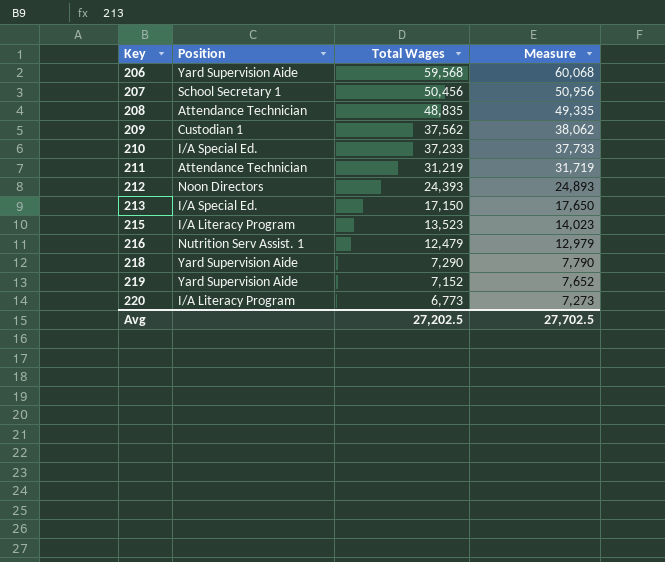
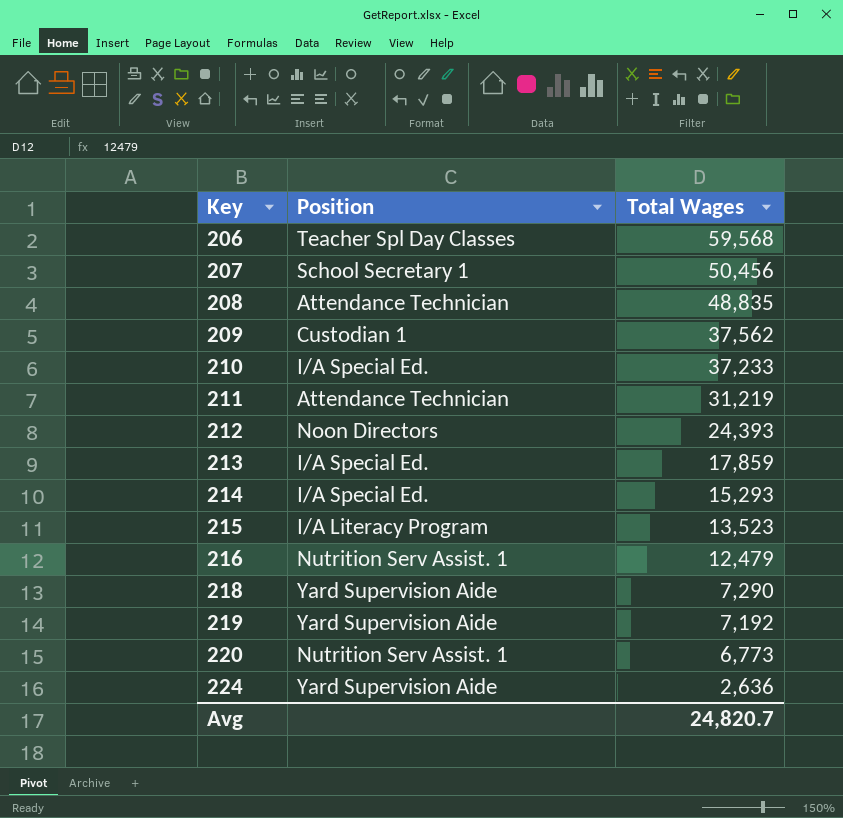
column Measure | formula: [Total Wages] + 500 -> none
206 | Position: Yard Supervision Aide -> Teacher Spl Day Classes
213 | Total Wages: 17,150 -> 17,859
row 214: none -> I/A Special Ed. | 15,293
219 | Total Wages: 7,152 -> 7,192
220 | Position: I/A Literacy Program -> Nutrition Serv Assist. 1
row 224: none -> Yard Supervision Aide | 2,636
Avg | Total Wages: 27,202.5 -> 24,820.7

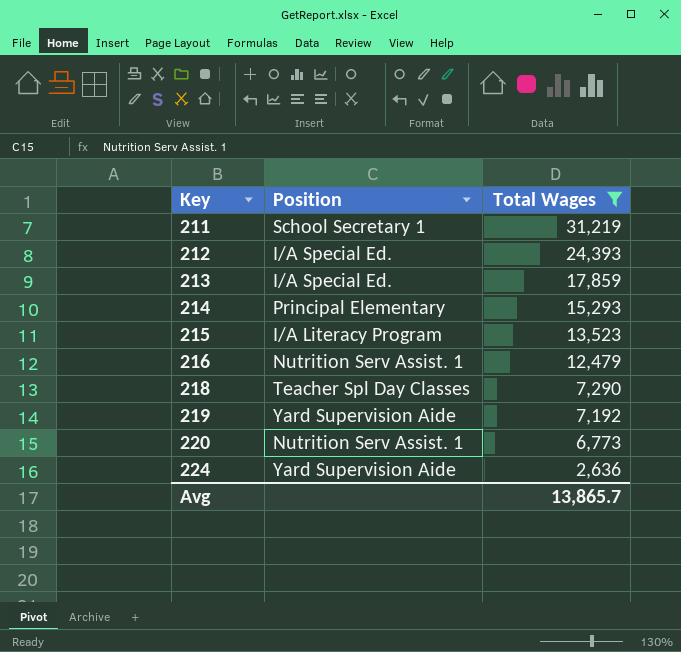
filter: none -> Total Wages <= 31,219
211 | Position: Attendance Technician -> School Secretary 1
212 | Position: Noon Directors -> I/A Special Ed.
214 | Position: I/A Special Ed. -> Principal Elementary
218 | Position: Yard Supervision Aide -> Teacher Spl Day Classes
Avg | Total Wages: 24,820.7 -> 13,865.7

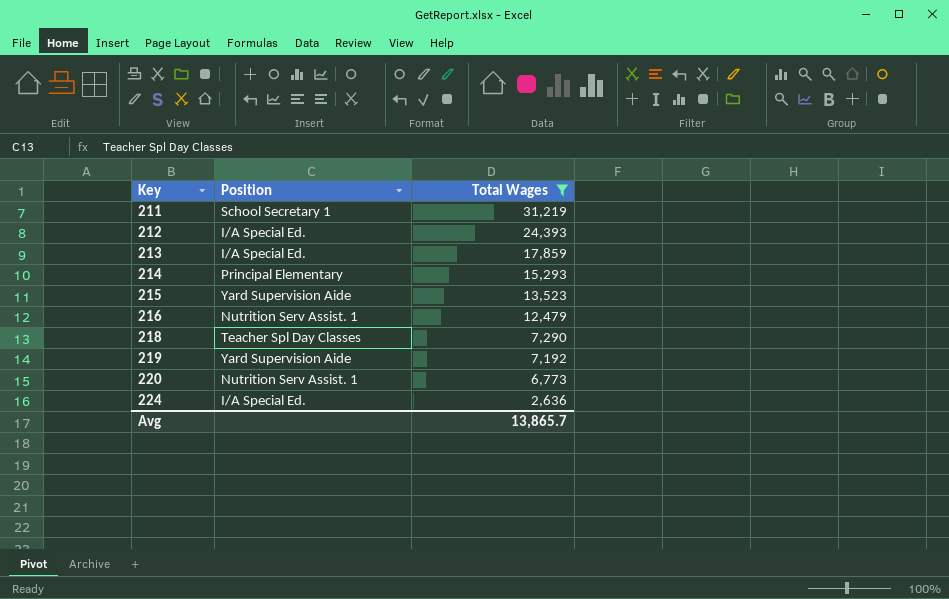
215 | Position: I/A Literacy Program -> Yard Supervision Aide
224 | Position: Yard Supervision Aide -> I/A Special Ed.

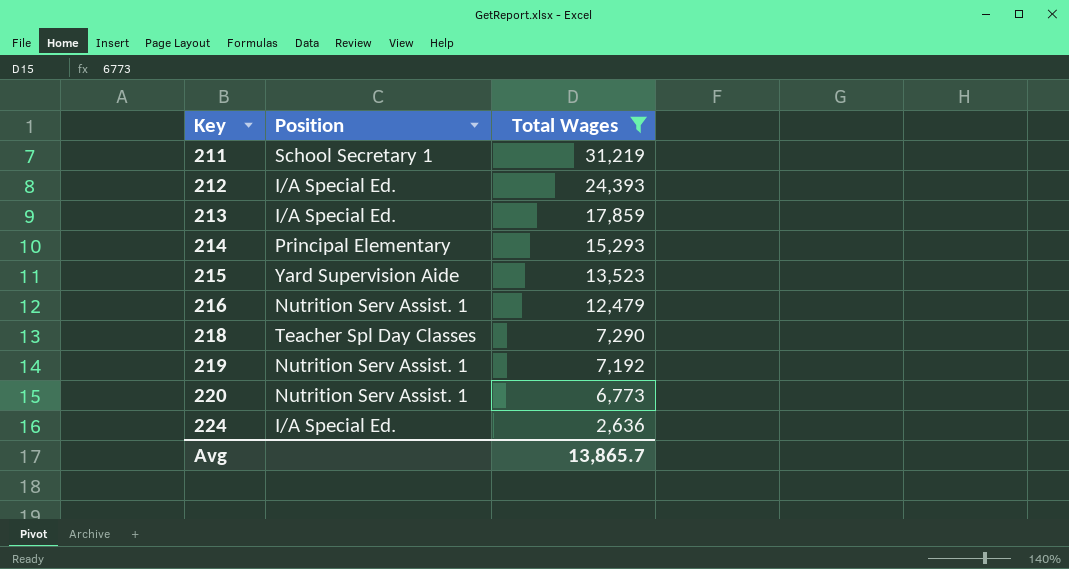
219 | Position: Yard Supervision Aide -> Nutrition Serv Assist. 1

